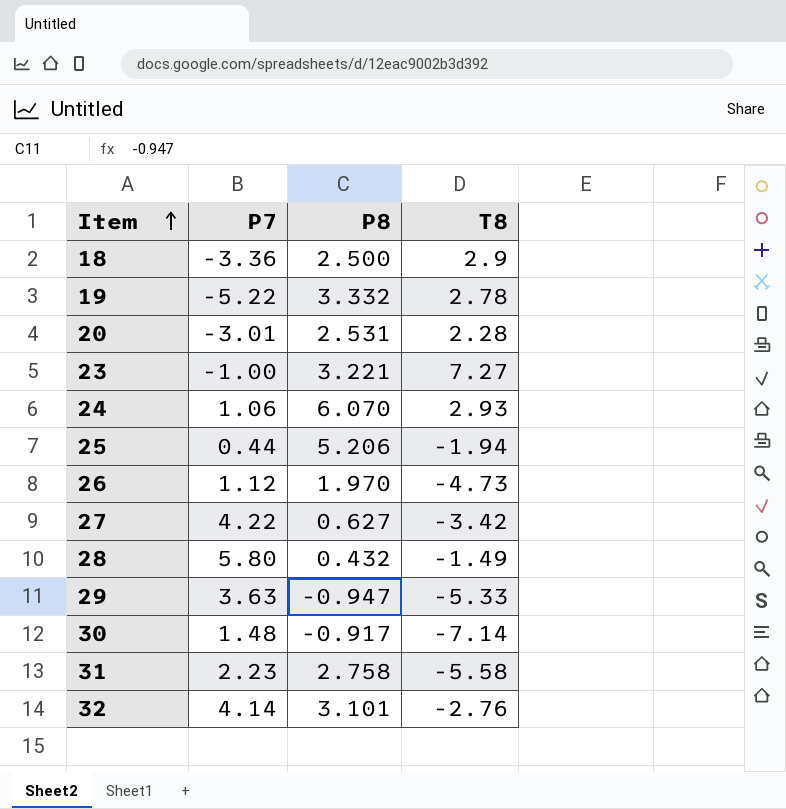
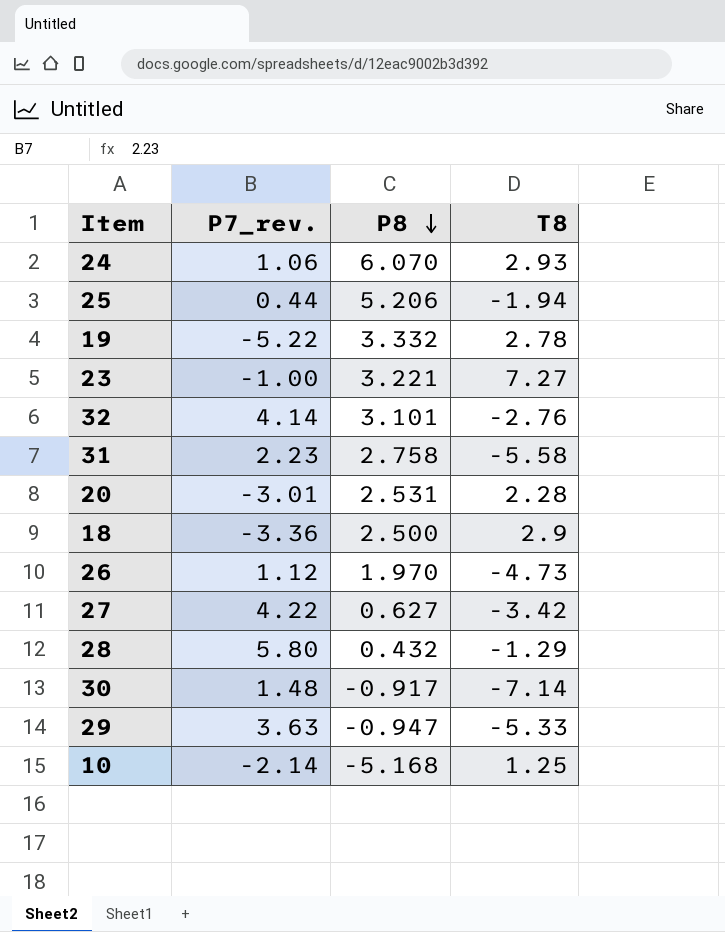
row order: Item ascending -> P8 descending
column name: P7 -> P7_rev.
28 | T8: -1.49 -> -1.29
row 10: none -> -2.14 | -5.168 | 1.25

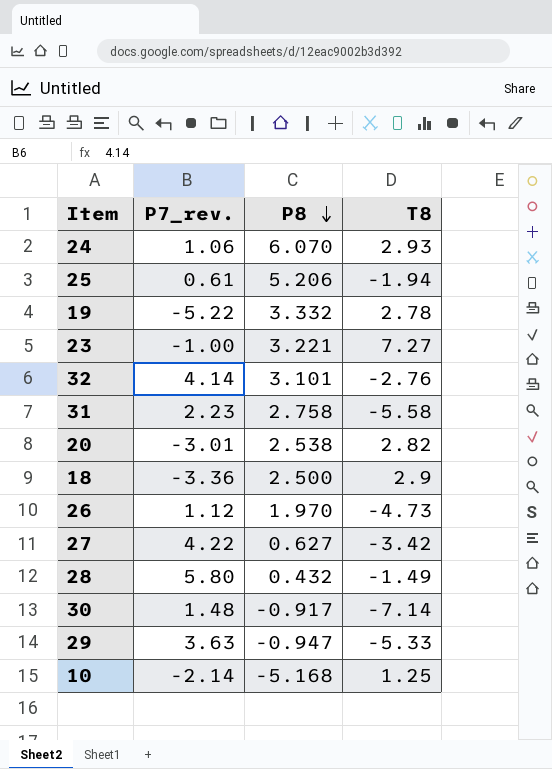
25 | P7_rev.: 0.44 -> 0.61
20 | P8: 2.531 -> 2.538
20 | T8: 2.28 -> 2.82
28 | T8: -1.29 -> -1.49

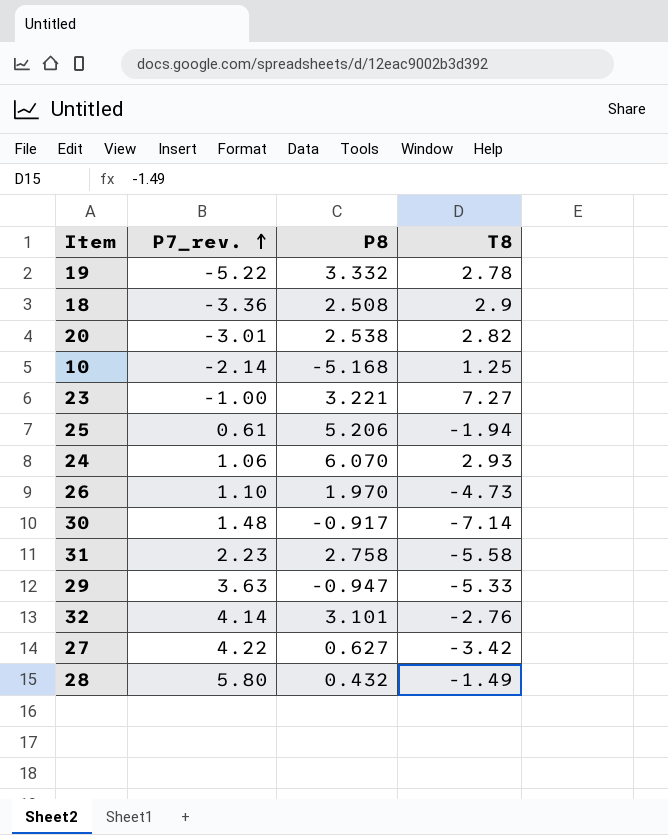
row order: P8 descending -> P7_rev. ascending
18 | P8: 2.500 -> 2.508
26 | P7_rev.: 1.12 -> 1.10

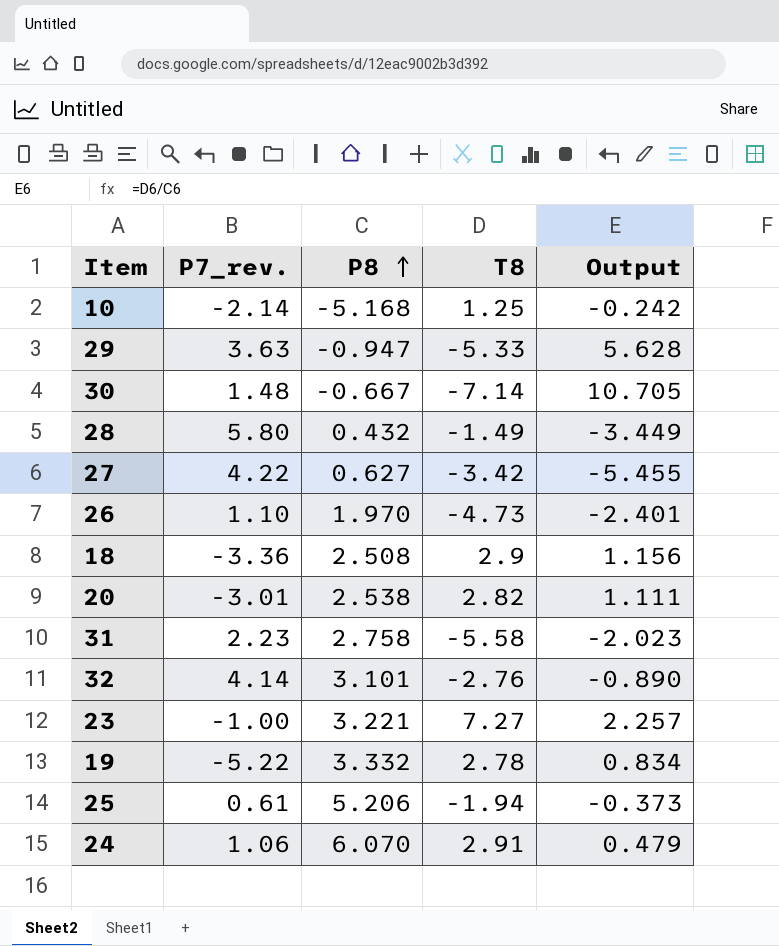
row order: P7_rev. ascending -> P8 ascending
column Output | formula: none -> [T8] / [P8]
30 | P8: -0.917 -> -0.667
24 | T8: 2.93 -> 2.91

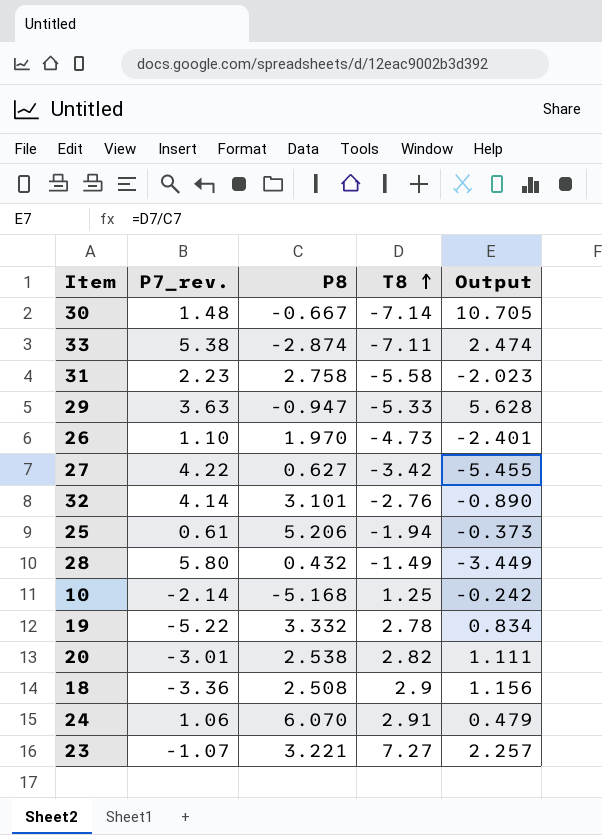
row order: P8 ascending -> T8 ascending
row 33: none -> 5.38 | -2.874 | -7.11 | 2.474
23 | P7_rev.: -1.00 -> -1.07

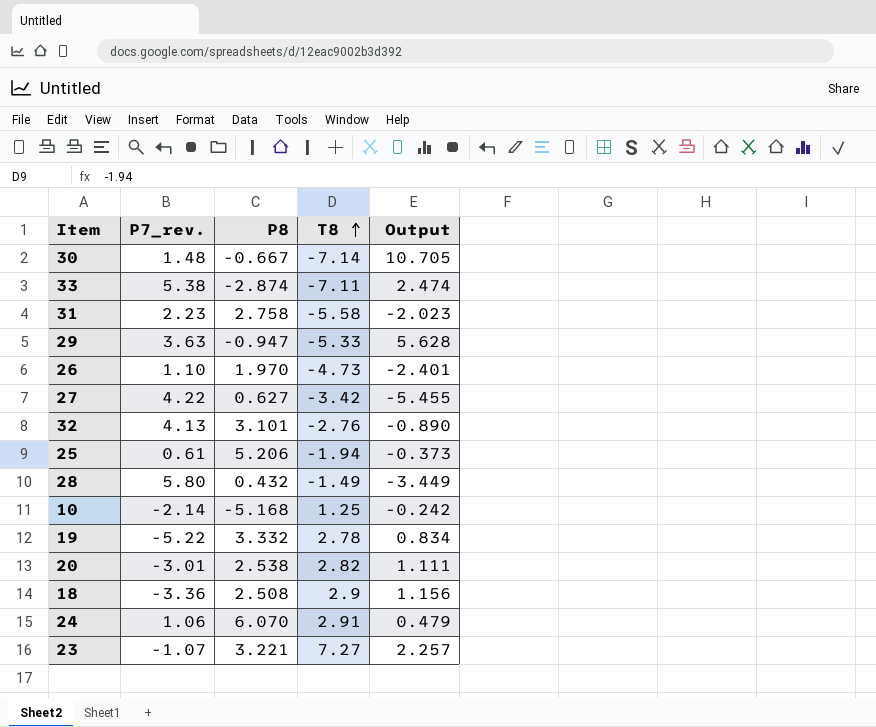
32 | P7_rev.: 4.14 -> 4.13

